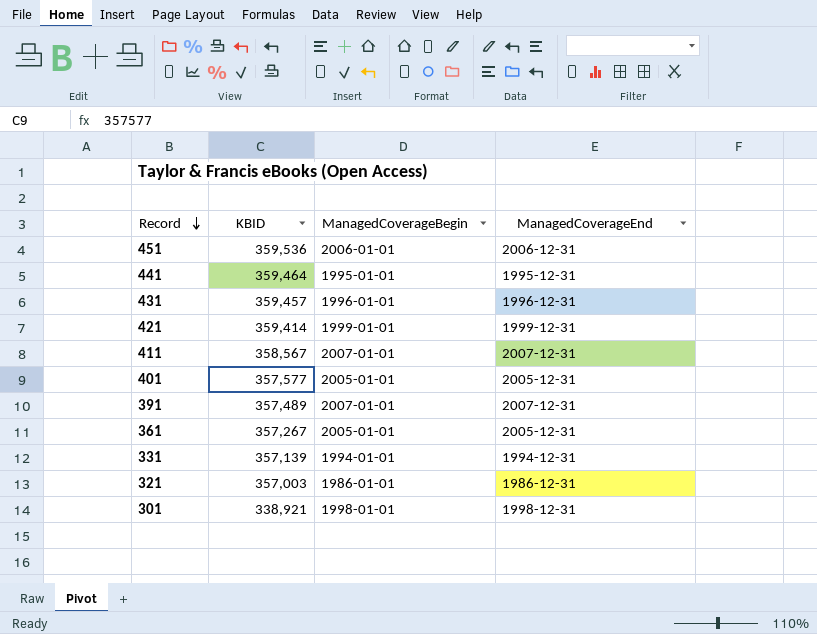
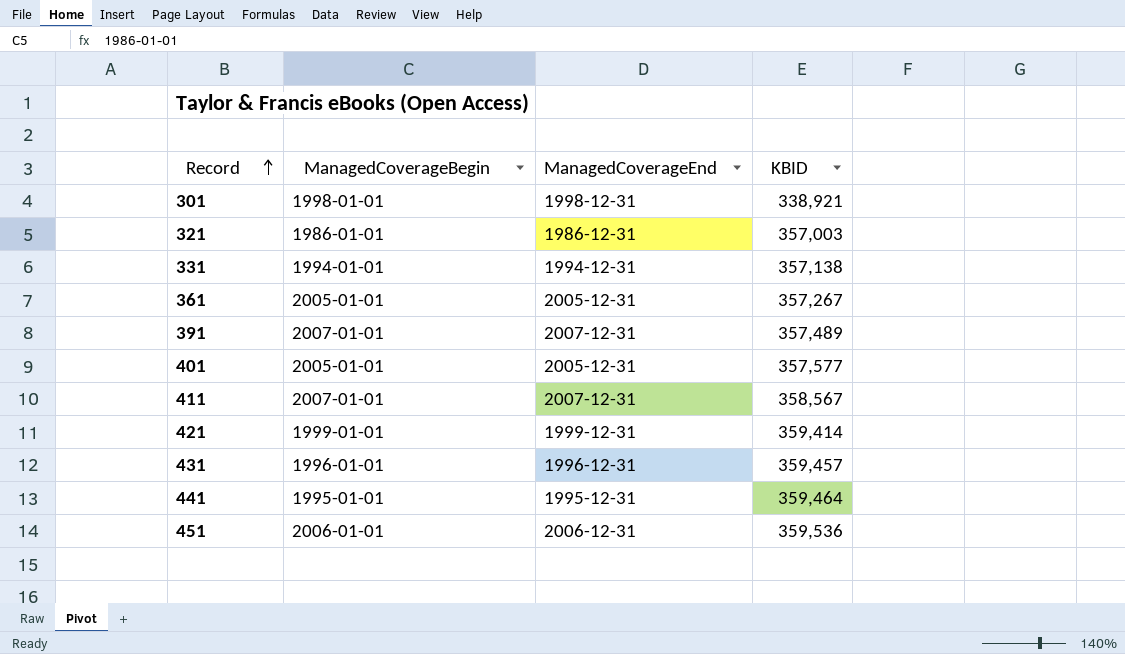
row order: Record descending -> Record ascending
column KBID | position: 2 -> 4
331 | KBID: 357,139 -> 357,138

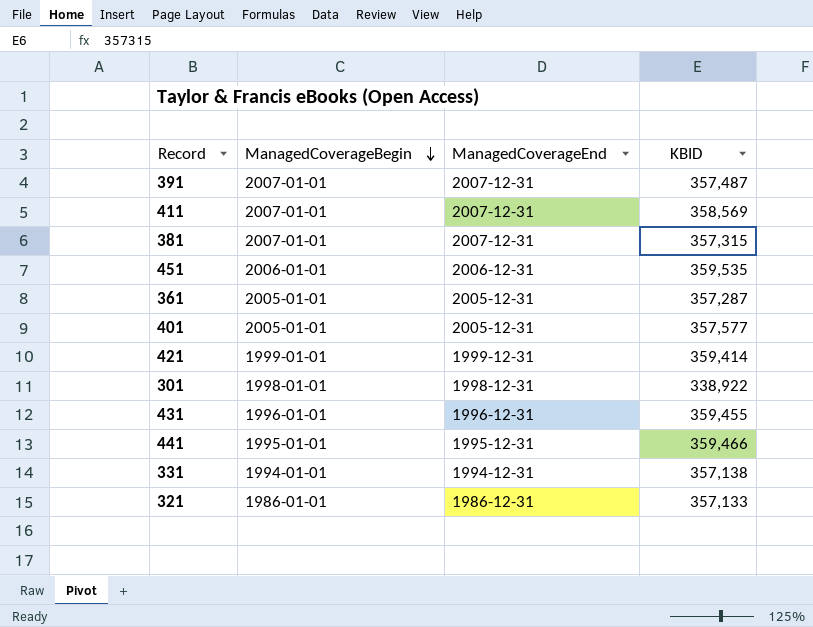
row order: Record ascending -> ManagedCoverageBegin descending
391 | KBID: 357,489 -> 357,487
411 | KBID: 358,567 -> 358,569
row 381: none -> 2007-01-01 | 2007-12-31 | 357,315
451 | KBID: 359,536 -> 359,535
361 | KBID: 357,267 -> 357,287
301 | KBID: 338,921 -> 338,922
431 | KBID: 359,457 -> 359,455
441 | KBID: 359,464 -> 359,466
321 | KBID: 357,003 -> 357,133

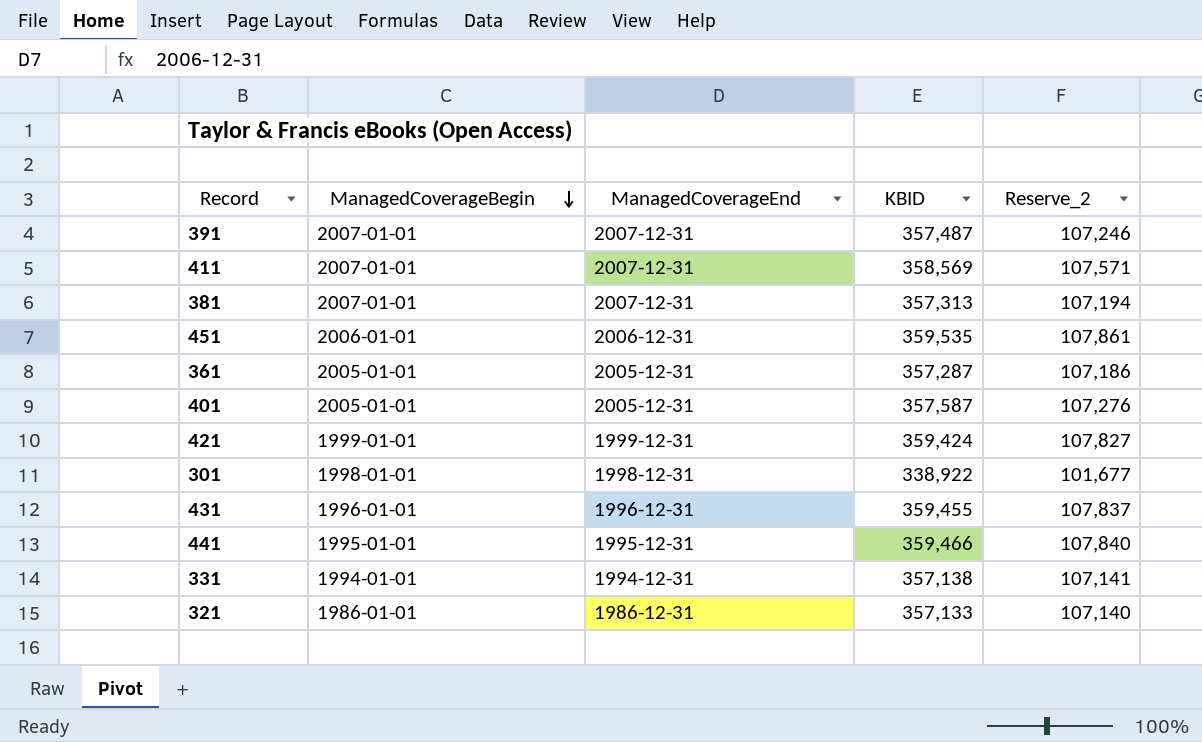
column Reserve_2 | formula: none -> [KBID] * 0.3
381 | KBID: 357,315 -> 357,313
401 | KBID: 357,577 -> 357,587
421 | KBID: 359,414 -> 359,424

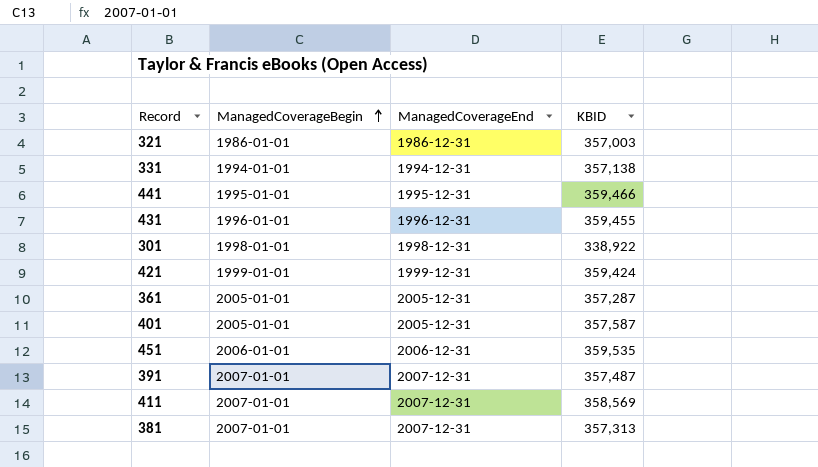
row order: ManagedCoverageBegin descending -> ManagedCoverageBegin ascending
column Reserve_2 | formula: [KBID] * 0.3 -> none
321 | KBID: 357,133 -> 357,003

